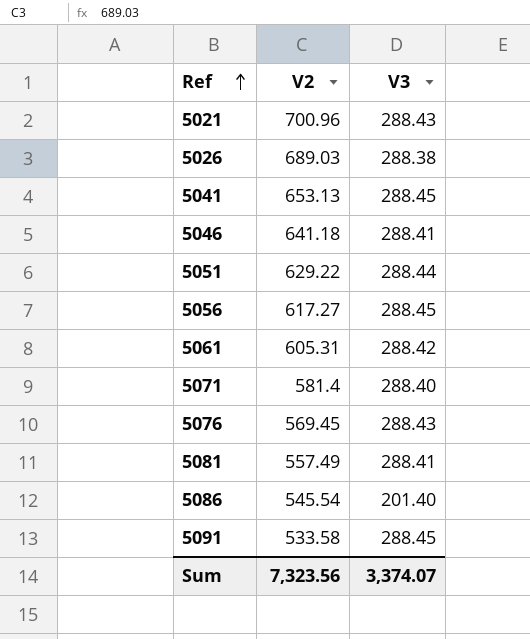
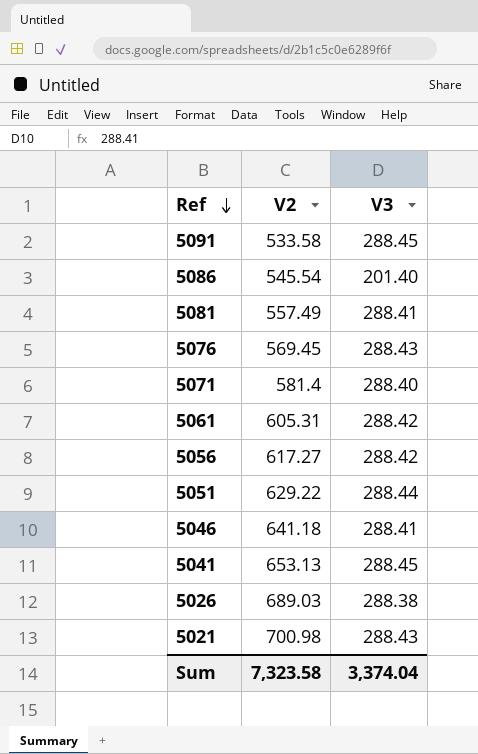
row order: Ref ascending -> Ref descending
5056 | V3: 288.45 -> 288.42
5021 | V2: 700.96 -> 700.98
Sum | V2: 7,323.56 -> 7,323.58
Sum | V3: 3,374.07 -> 3,374.04

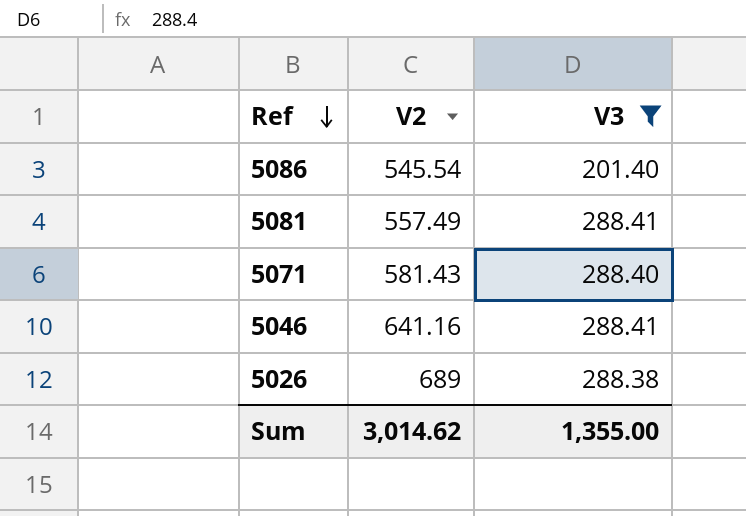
filter: none -> V3 <= 288.41
5071 | V2: 581.4 -> 581.43
5046 | V2: 641.18 -> 641.16
5026 | V2: 689.03 -> 689
Sum | V2: 7,323.58 -> 3,014.62
Sum | V3: 3,374.04 -> 1,355.00

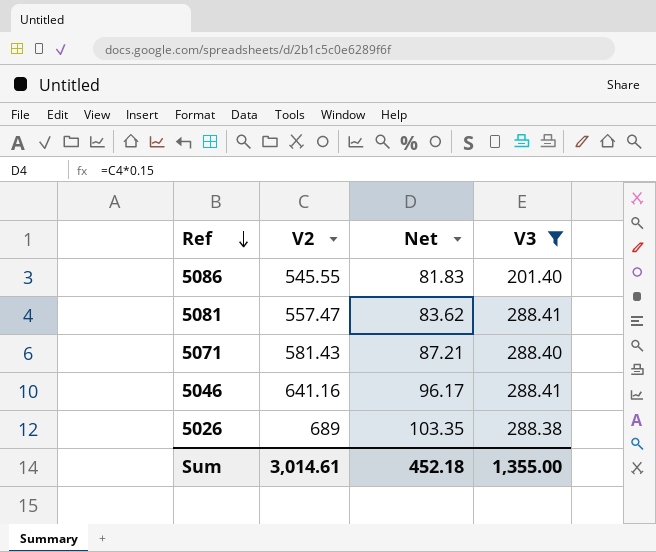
column Net | formula: none -> [V2] * 0.15
5086 | V2: 545.54 -> 545.55
5081 | V2: 557.49 -> 557.47
Sum | V2: 3,014.62 -> 3,014.61

